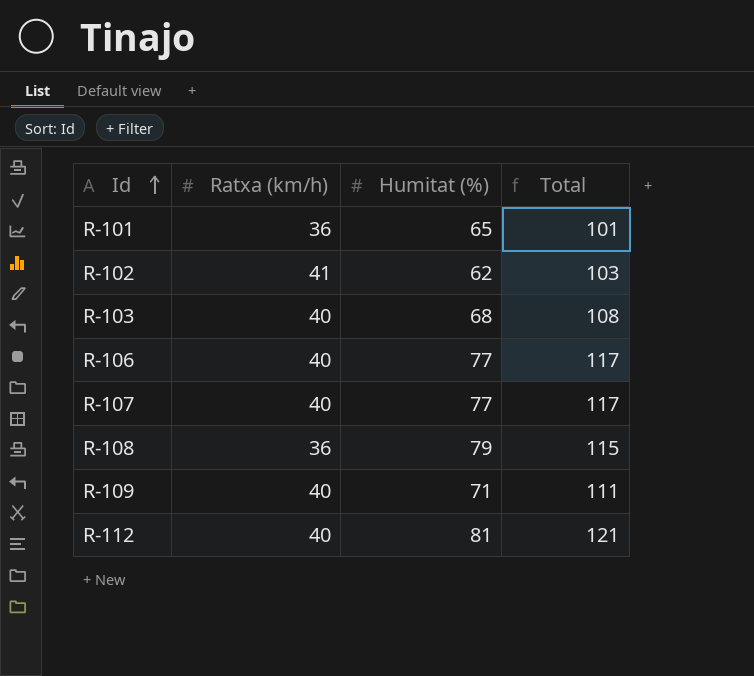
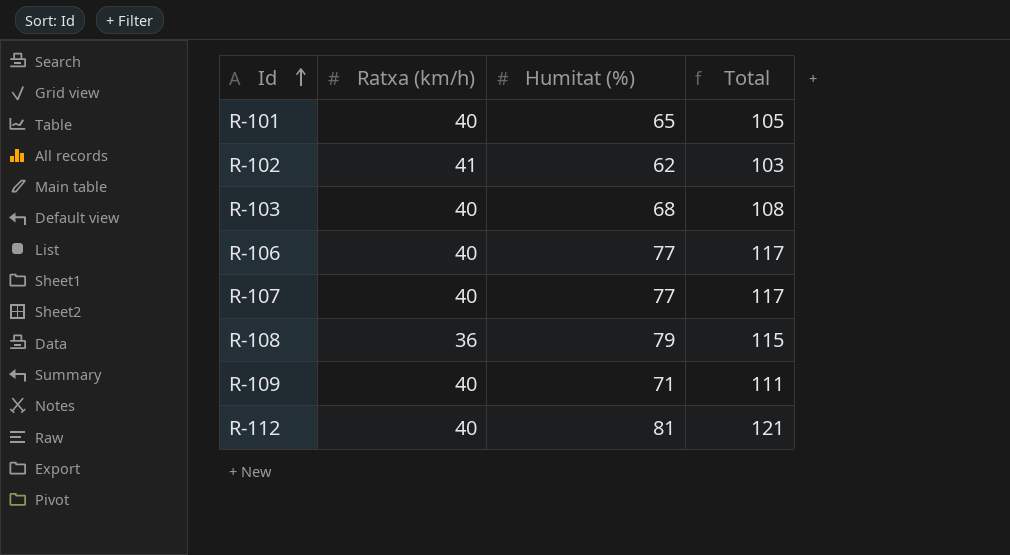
R-101 | Ratxa (km/h): 36 -> 40
R-101 | Total: 101 -> 105

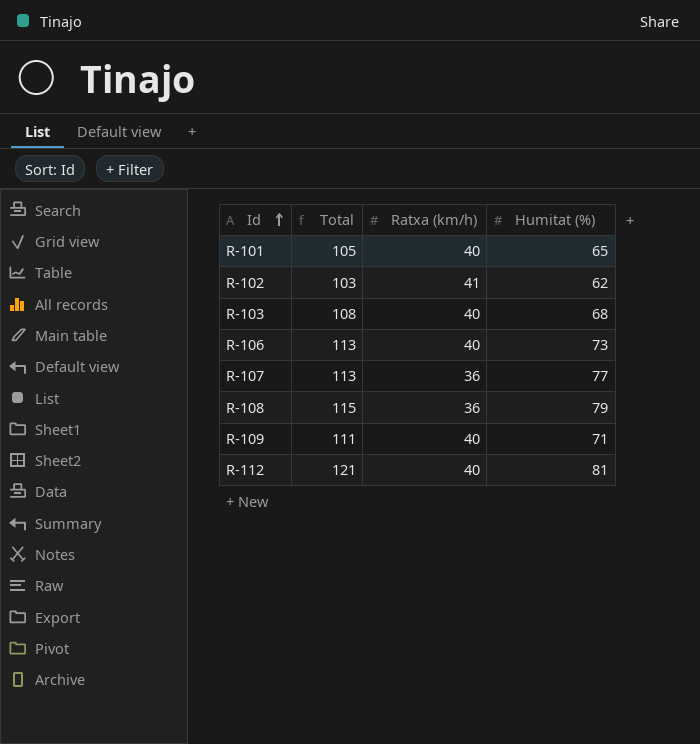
column Total | position: 4 -> 2
R-106 | Total: 117 -> 113
R-106 | Humitat (%): 77 -> 73
R-107 | Total: 117 -> 113
R-107 | Ratxa (km/h): 40 -> 36

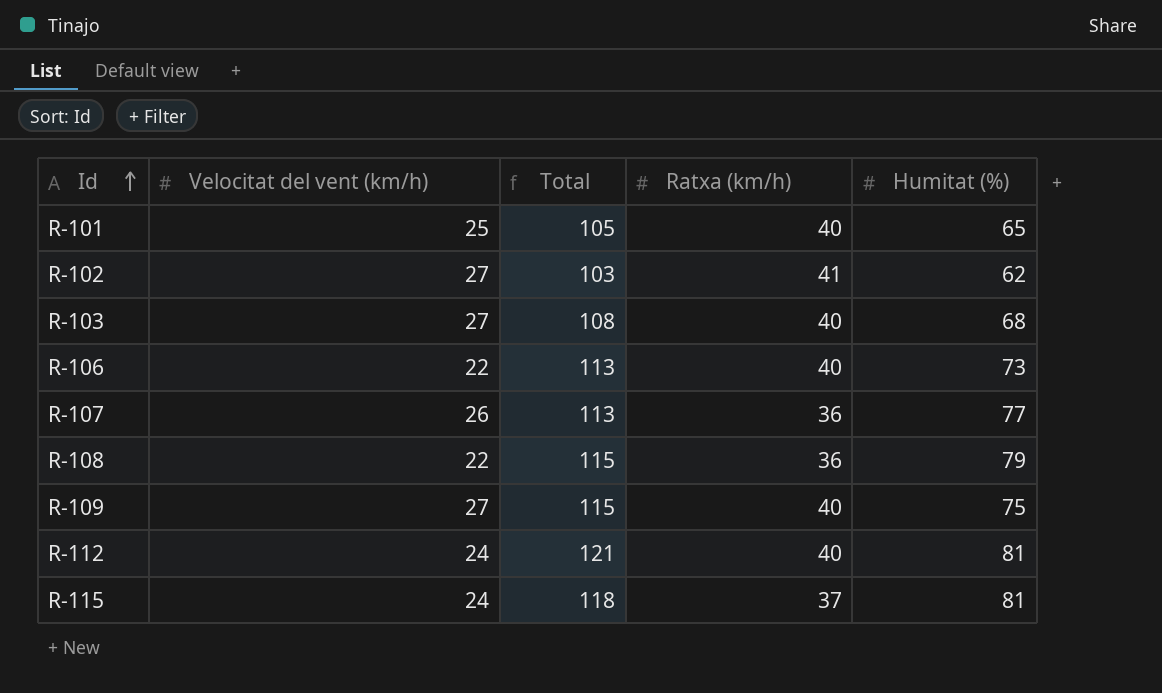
column Velocitat del vent (km/h) | position: none -> 2
R-109 | Total: 111 -> 115
R-109 | Humitat (%): 71 -> 75
row R-115: none -> 24 | 118 | 37 | 81

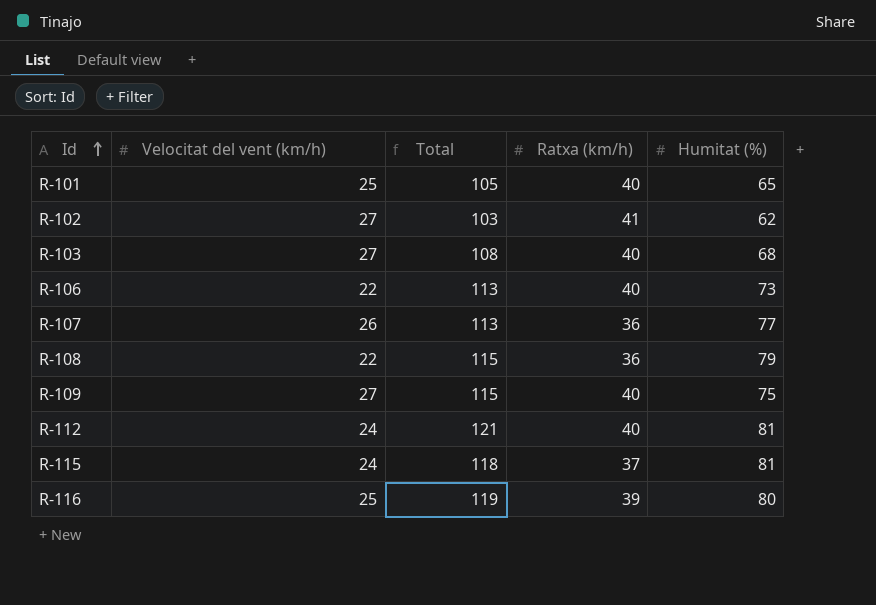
row R-116: none -> 25 | 119 | 39 | 80

